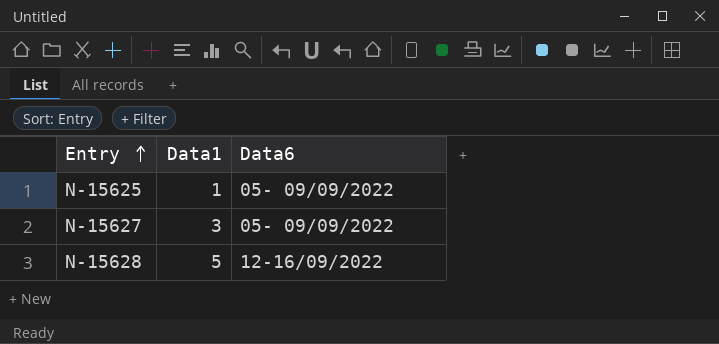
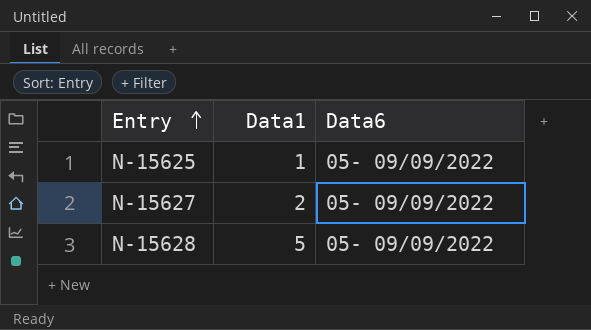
N-15627 | Data1: 3 -> 2
N-15628 | Data6: 12-16/09/2022 -> 05- 09/09/2022

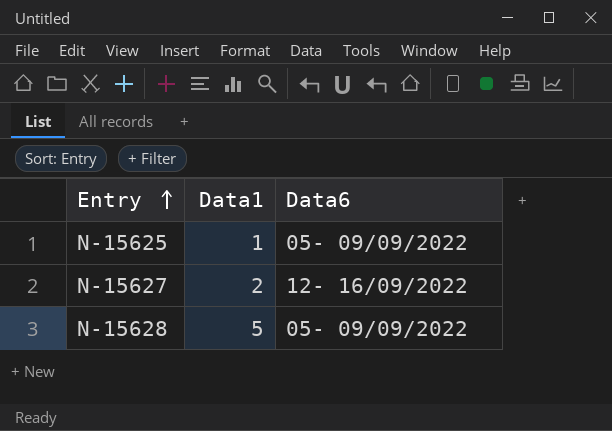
N-15627 | Data6: 05- 09/09/2022 -> 12- 16/09/2022

